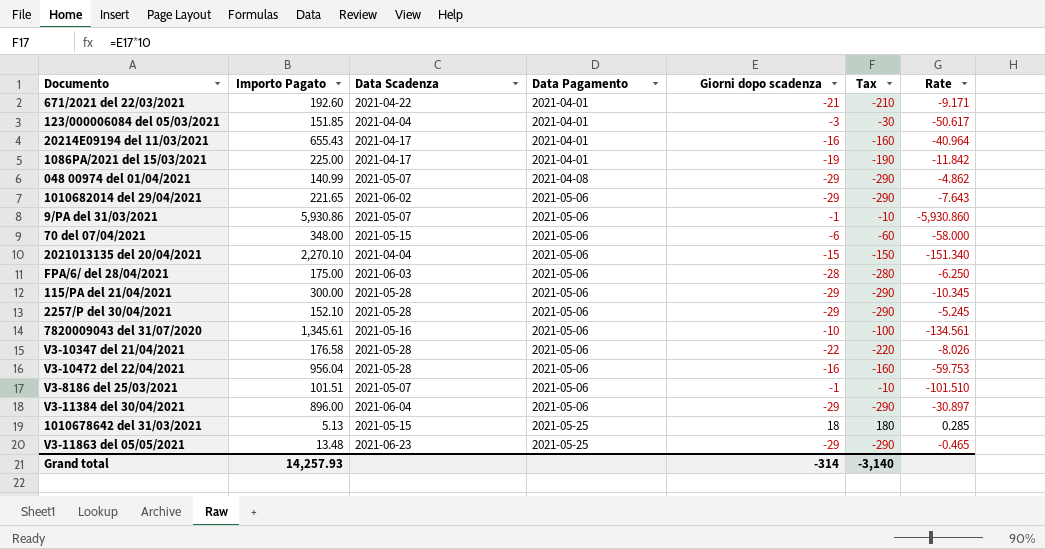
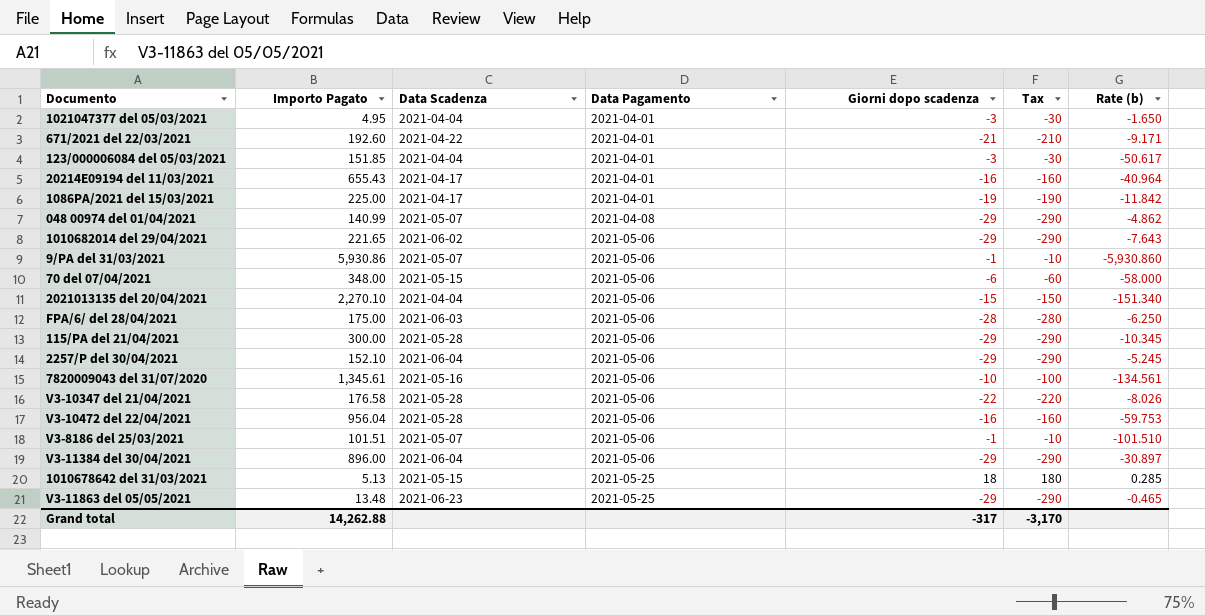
column name: Rate -> Rate (b)
row 1021047377 del 05/03/2021: none -> 4.95 | 2021-04-04 | 2021-04-01 | -3 | -30 | -1.650
2257/P del 30/04/2021 | Data Scadenza: 2021-05-28 -> 2021-06-04
Grand total | Importo Pagato: 14,257.93 -> 14,262.88
Grand total | Giorni dopo scadenza: -314 -> -317
Grand total | Tax: -3,140 -> -3,170

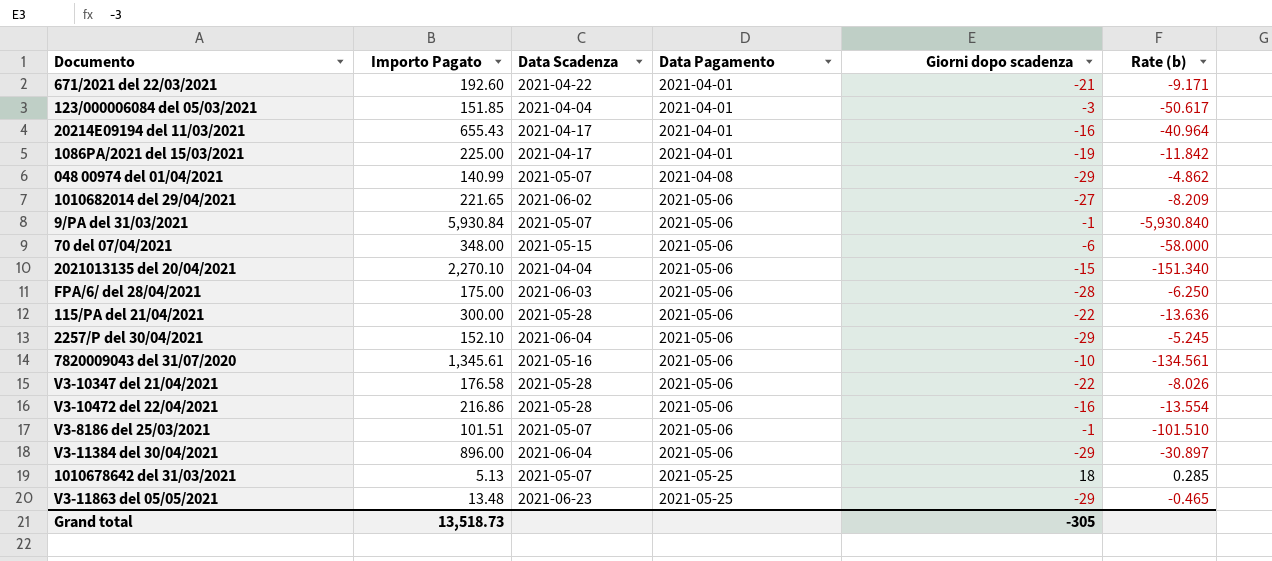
column Tax | formula: [Giorni dopo scadenza] * 10 -> none
row 1021047377 del 05/03/2021: 4.95 | 2021-04-04 | 2021-04-01 | -3 | -30 | -1.650 -> none
1010682014 del 29/04/2021 | Giorni dopo scadenza: -29 -> -27
1010682014 del 29/04/2021 | Rate (b): -7.643 -> -8.209
9/PA del 31/03/2021 | Importo Pagato: 5,930.86 -> 5,930.84
9/PA del 31/03/2021 | Rate (b): -5,930.860 -> -5,930.840
115/PA del 21/04/2021 | Giorni dopo scadenza: -29 -> -22
115/PA del 21/04/2021 | Rate (b): -10.345 -> -13.636
V3-10472 del 22/04/2021 | Importo Pagato: 956.04 -> 216.86
V3-10472 del 22/04/2021 | Rate (b): -59.753 -> -13.554
1010678642 del 31/03/2021 | Data Scadenza: 2021-05-15 -> 2021-05-07
Grand total | Importo Pagato: 14,262.88 -> 13,518.73
Grand total | Giorni dopo scadenza: -317 -> -305

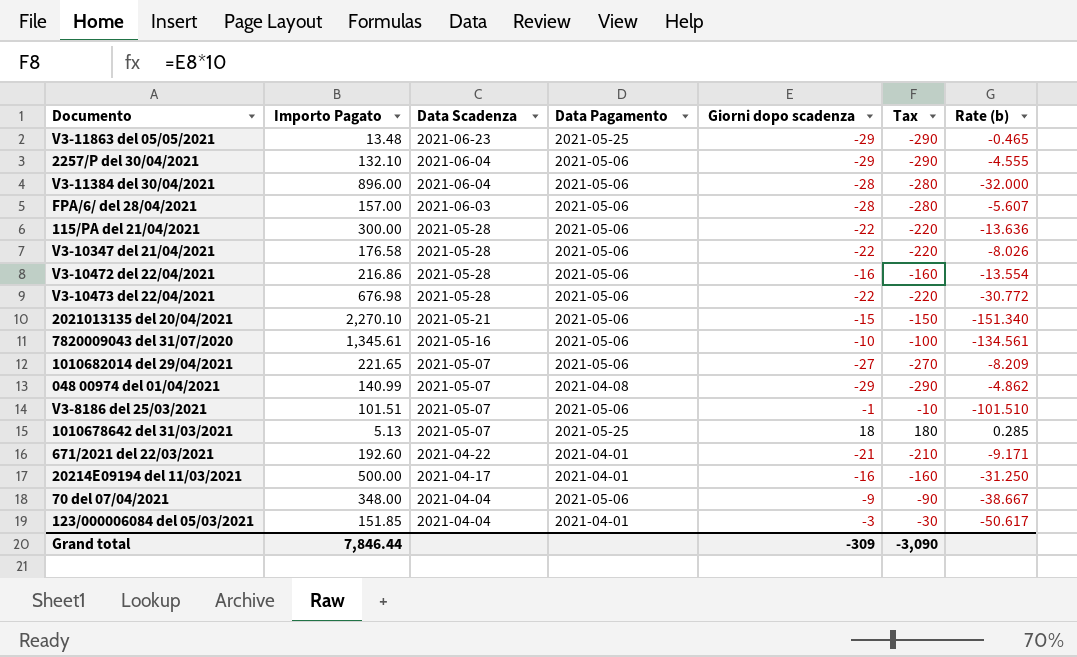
row order: Data Pagamento ascending -> Data Scadenza descending
column Tax | formula: none -> [Giorni dopo scadenza] * 10
row 1086PA/2021 del 15/03/2021: 225.00 | 2021-04-17 | 2021-04-01 | -19 | -11.842 -> none
row 9/PA del 31/03/2021: 5,930.84 | 2021-05-07 | 2021-05-06 | -1 | -5,930.840 -> none
2257/P del 30/04/2021 | Importo Pagato: 152.10 -> 132.10
2257/P del 30/04/2021 | Rate (b): -5.245 -> -4.555
V3-11384 del 30/04/2021 | Giorni dopo scadenza: -29 -> -28
V3-11384 del 30/04/2021 | Rate (b): -30.897 -> -32.000
FPA/6/ del 28/04/2021 | Importo Pagato: 175.00 -> 157.00
FPA/6/ del 28/04/2021 | Rate (b): -6.250 -> -5.607
row V3-10473 del 22/04/2021: none -> 676.98 | 2021-05-28 | 2021-05-06 | -22 | -220 | -30.772
2021013135 del 20/04/2021 | Data Scadenza: 2021-04-04 -> 2021-05-21
1010682014 del 29/04/2021 | Data Scadenza: 2021-06-02 -> 2021-05-07
20214E09194 del 11/03/2021 | Importo Pagato: 655.43 -> 500.00
20214E09194 del 11/03/2021 | Rate (b): -40.964 -> -31.250
70 del 07/04/2021 | Data Scadenza: 2021-05-15 -> 2021-04-04
70 del 07/04/2021 | Giorni dopo scadenza: -6 -> -9
70 del 07/04/2021 | Rate (b): -58.000 -> -38.667
Grand total | Importo Pagato: 13,518.73 -> 7,846.44
Grand total | Giorni dopo scadenza: -305 -> -309

